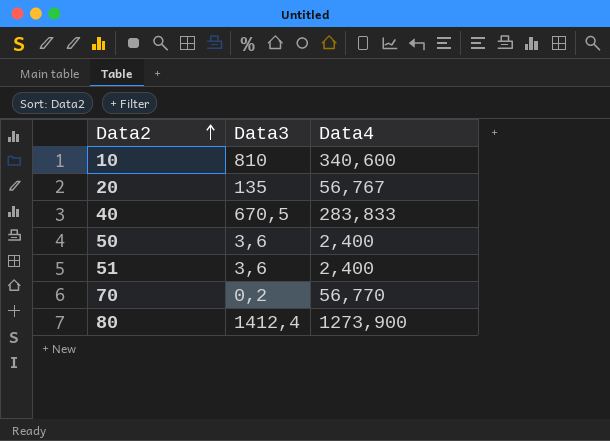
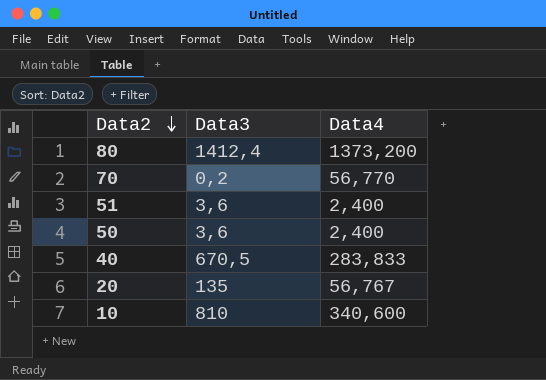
row order: Data2 ascending -> Data2 descending
80 | Data4: 1273,900 -> 1373,200

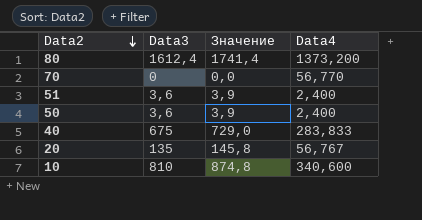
column Значение | formula: none -> [Data3] * 1,08
80 | Data3: 1412,4 -> 1612,4
70 | Data3: 0,2 -> 0
40 | Data3: 670,5 -> 675

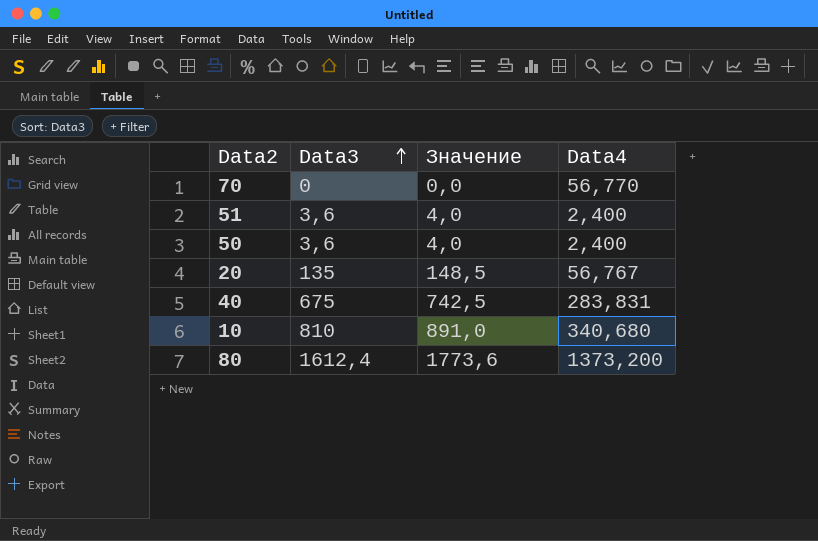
row order: Data2 descending -> Data3 ascending
column Значение | formula: [Data3] * 1,08 -> [Data3] * 1,1
40 | Data4: 283,833 -> 283,831
10 | Data4: 340,600 -> 340,680

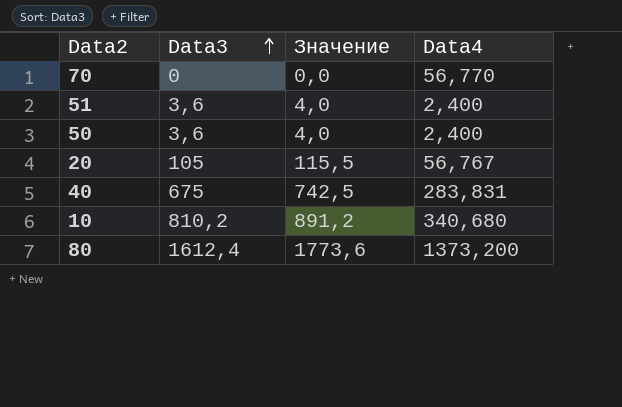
20 | Data3: 135 -> 105
20 | Значение: 148,5 -> 115,5
10 | Data3: 810 -> 810,2
10 | Значение: 891,0 -> 891,2

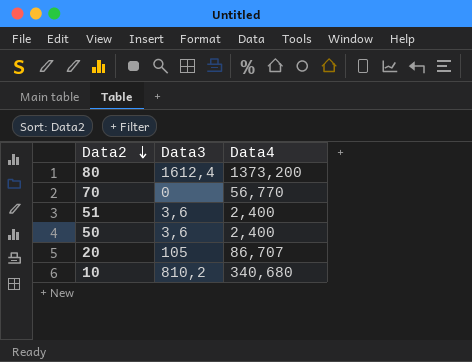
row order: Data3 ascending -> Data2 descending
column Значение | formula: [Data3] * 1,1 -> none
row 40: 675 | 742,5 | 283,831 -> none
20 | Data4: 56,767 -> 86,707

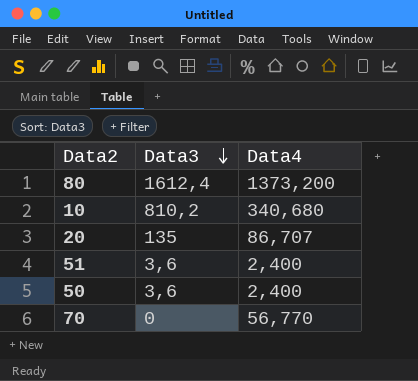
row order: Data2 descending -> Data3 descending
20 | Data3: 105 -> 135

